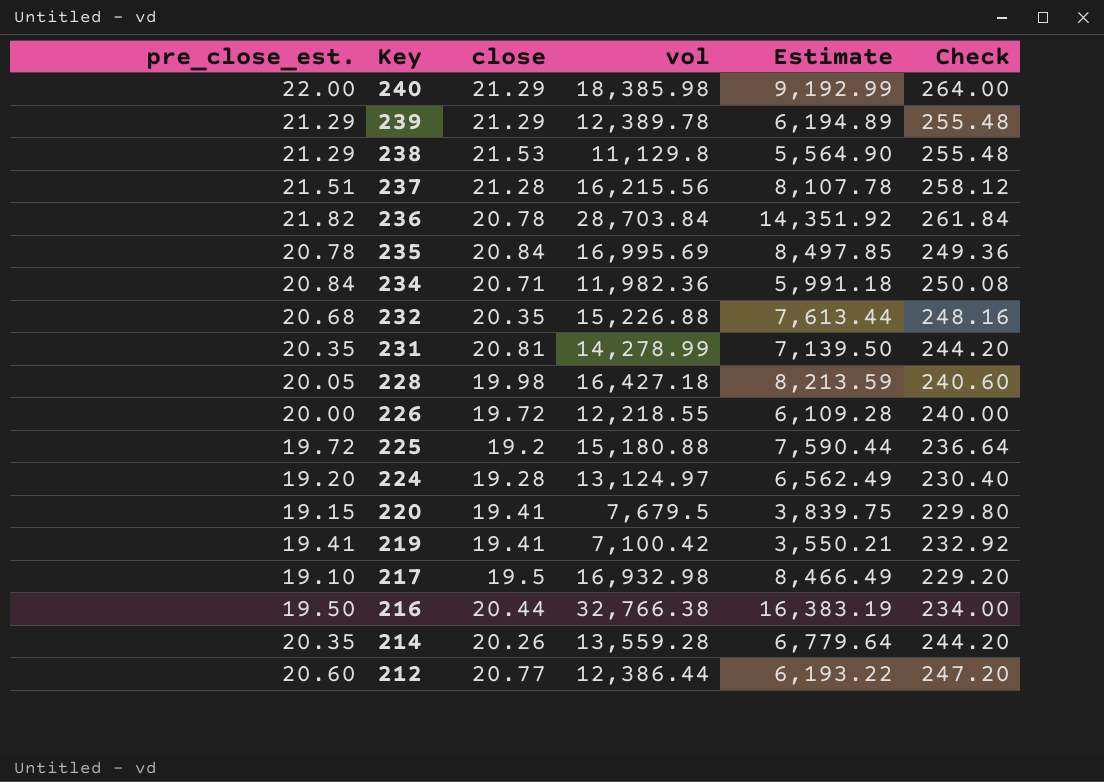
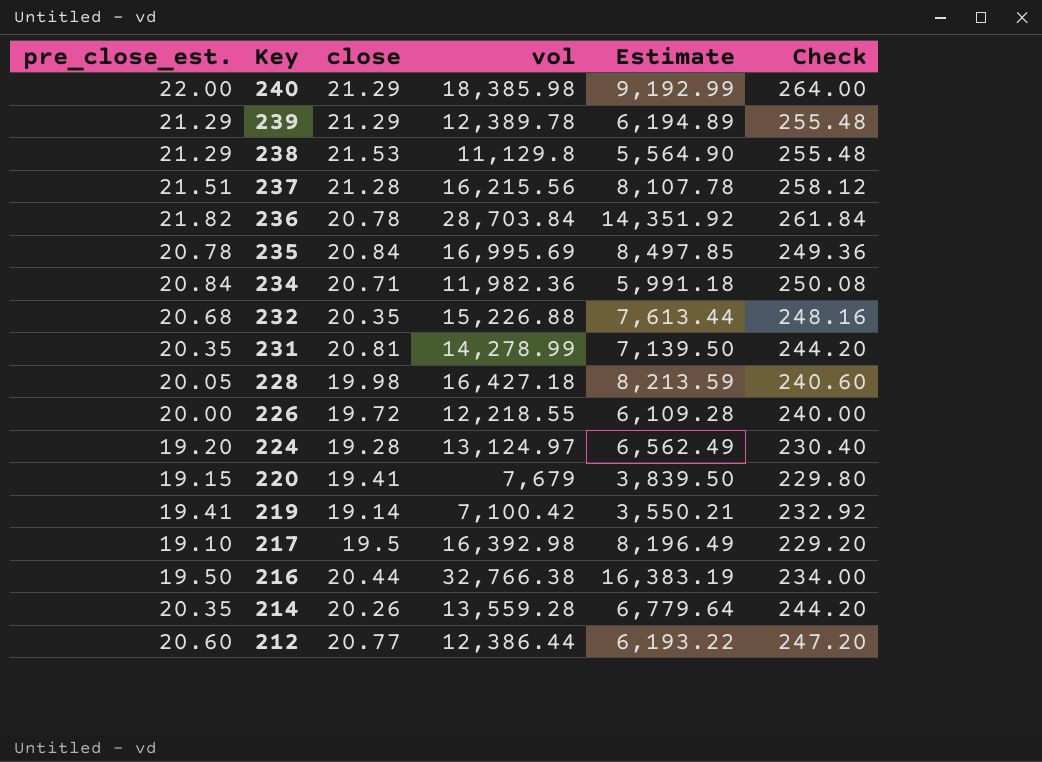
row 225: 19.72 | 19.2 | 15,180.88 | 7,590.44 | 236.64 -> none
220 | vol: 7,679.5 -> 7,679
220 | Estimate: 3,839.75 -> 3,839.50
219 | close: 19.41 -> 19.14
217 | vol: 16,932.98 -> 16,392.98
217 | Estimate: 8,466.49 -> 8,196.49

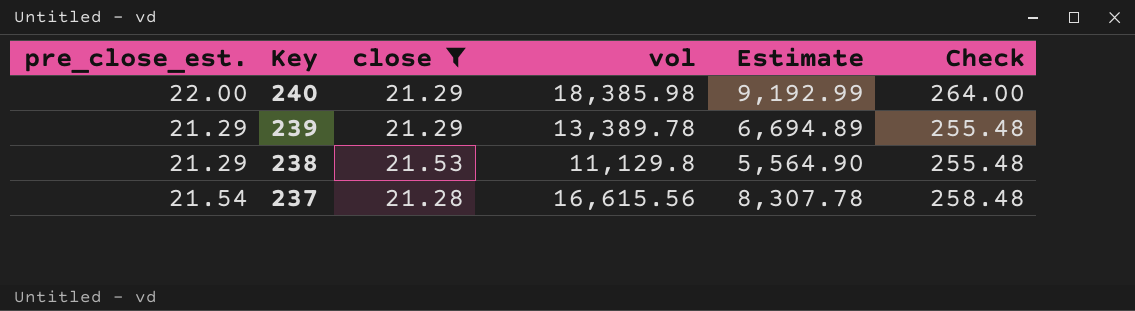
filter: none -> close >= 21.28
239 | vol: 12,389.78 -> 13,389.78
239 | Estimate: 6,194.89 -> 6,694.89
237 | pre_close_est.: 21.51 -> 21.54
237 | vol: 16,215.56 -> 16,615.56
237 | Estimate: 8,107.78 -> 8,307.78
237 | Check: 258.12 -> 258.48

